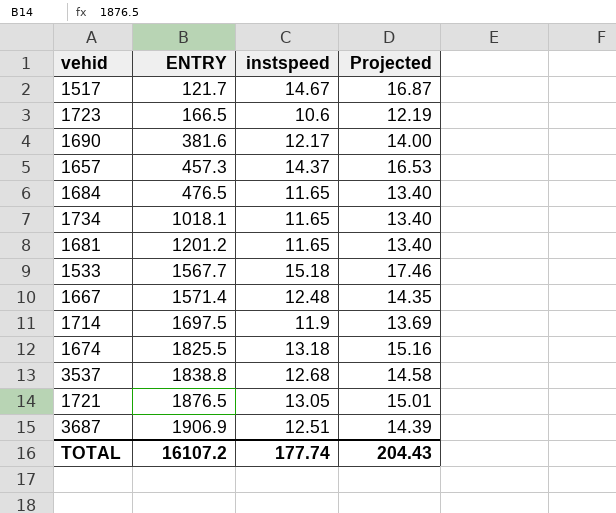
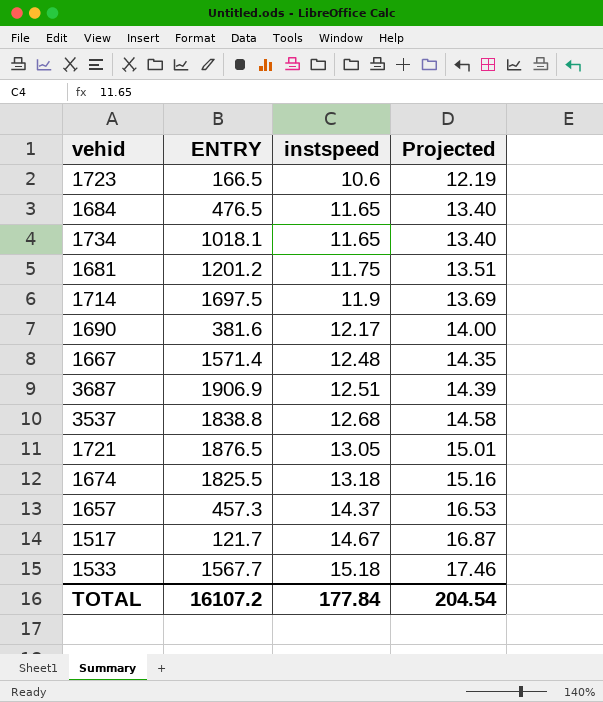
row order: ENTRY ascending -> instspeed ascending
1681 | instspeed: 11.65 -> 11.75
1681 | Projected: 13.40 -> 13.51
TOTAL | instspeed: 177.74 -> 177.84
TOTAL | Projected: 204.43 -> 204.54

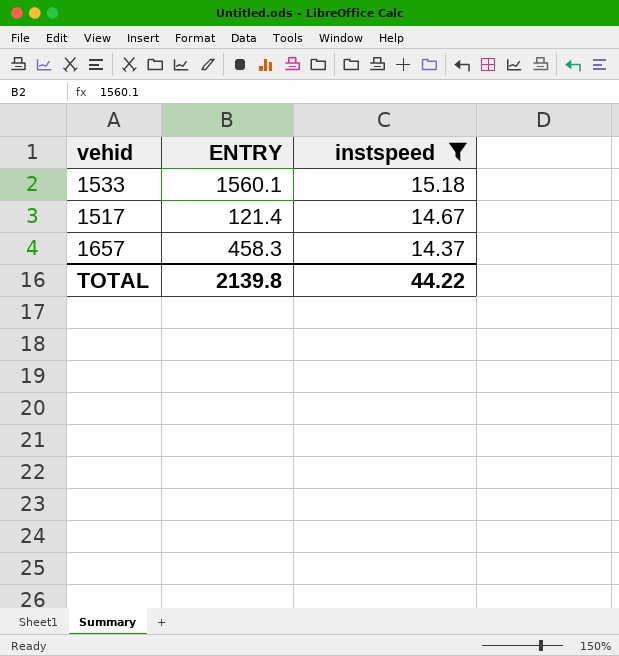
filter: none -> instspeed >= 14.37
row order: instspeed ascending -> instspeed descending
column Projected | formula: [instspeed] * 1.15 -> none
1533 | ENTRY: 1567.7 -> 1560.1
1517 | ENTRY: 121.7 -> 121.4
1657 | ENTRY: 457.3 -> 458.3
TOTAL | ENTRY: 16107.2 -> 2139.8
TOTAL | instspeed: 177.84 -> 44.22

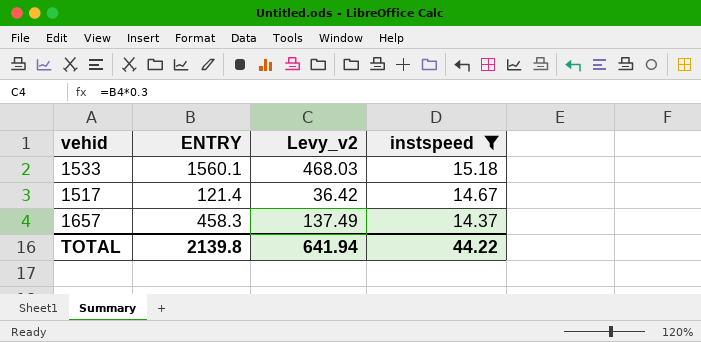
column Levy_v2 | formula: none -> [ENTRY] * 0.3

